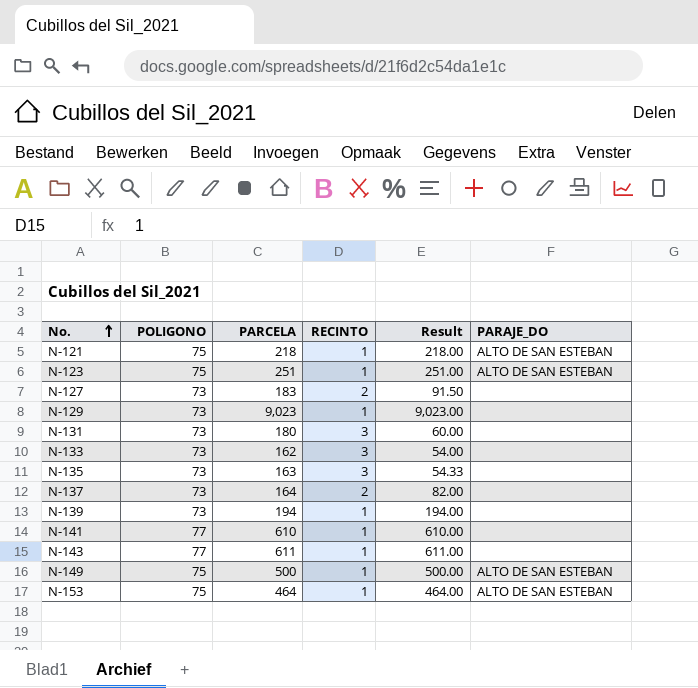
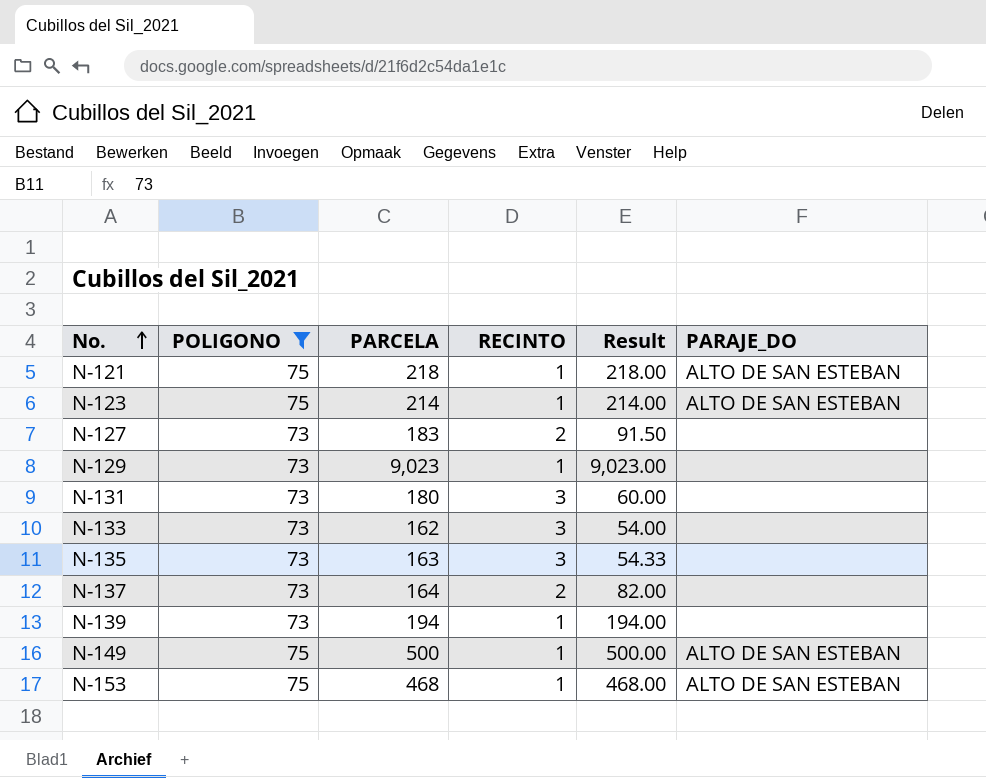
filter: none -> POLIGONO != 77
N-123 | PARCELA: 251 -> 214
N-123 | Result: 251.00 -> 214.00
N-153 | PARCELA: 464 -> 468
N-153 | Result: 464.00 -> 468.00

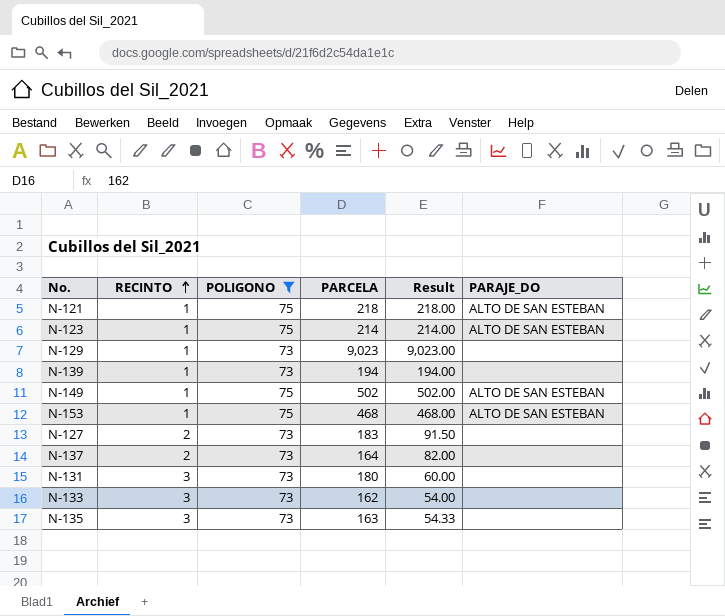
row order: No. ascending -> RECINTO ascending
column RECINTO | position: 4 -> 2
N-149 | PARCELA: 500 -> 502
N-149 | Result: 500.00 -> 502.00

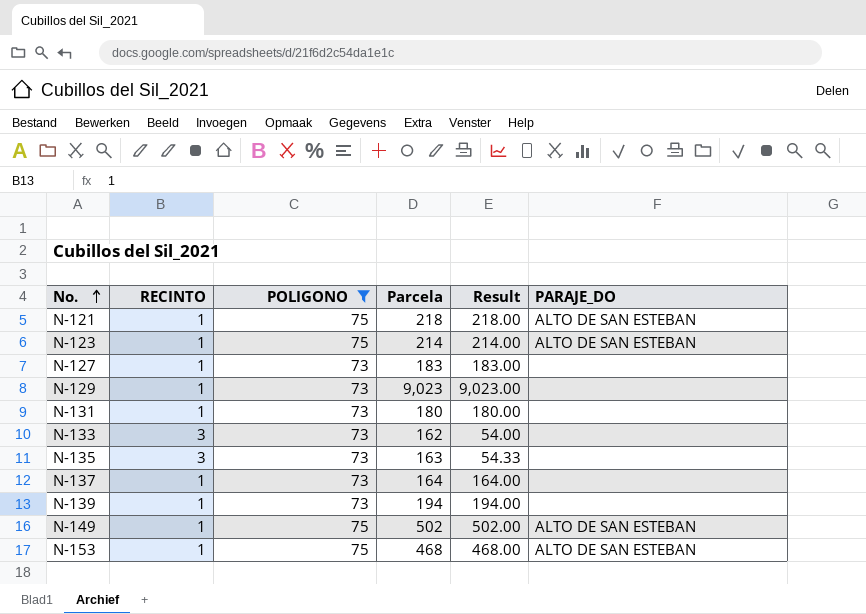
row order: RECINTO ascending -> No. ascending
column name: PARCELA -> Parcela
N-127 | RECINTO: 2 -> 1
N-127 | Result: 91.50 -> 183.00
N-131 | RECINTO: 3 -> 1
N-131 | Result: 60.00 -> 180.00
N-137 | RECINTO: 2 -> 1
N-137 | Result: 82.00 -> 164.00

